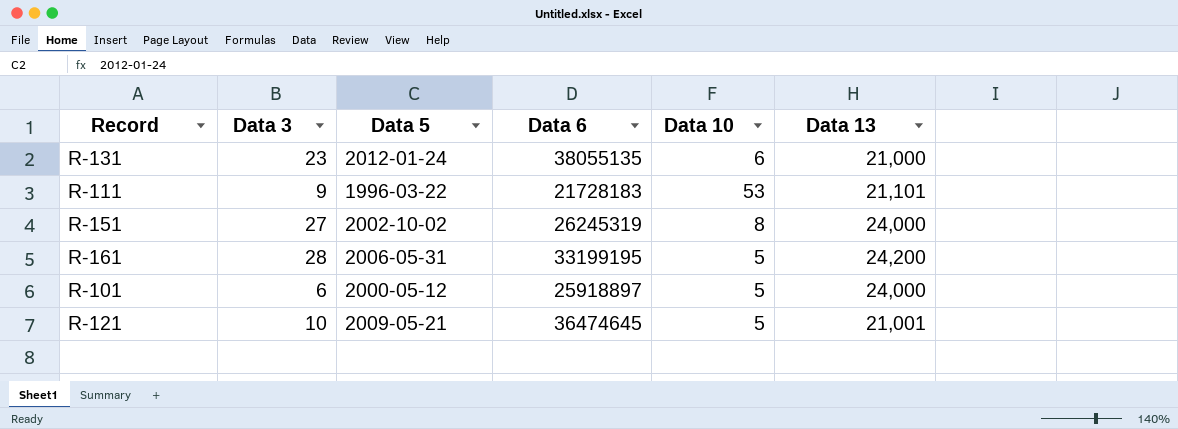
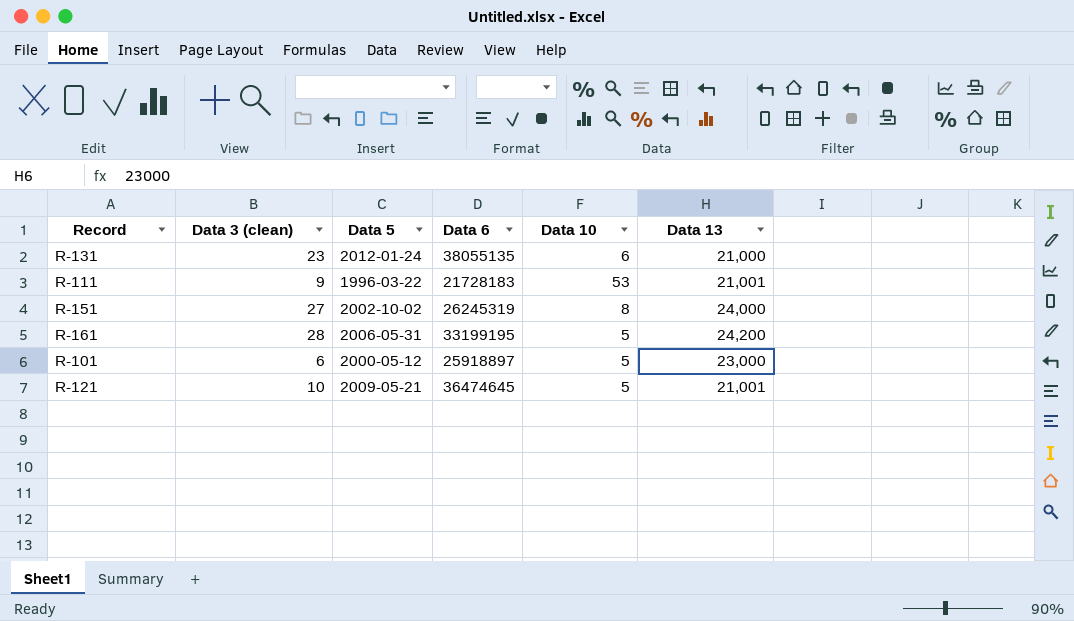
column name: Data 3 -> Data 3 (clean)
R-111 | Data 13: 21,101 -> 21,001
R-101 | Data 13: 24,000 -> 23,000

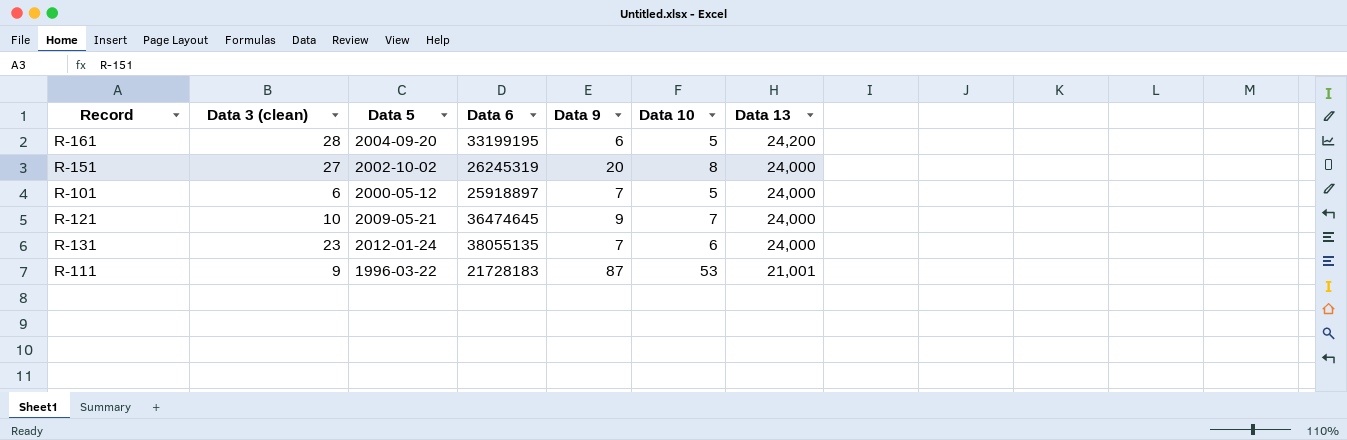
row order: none -> Data 13 descending
column Data 9 | position: none -> 5
R-161 | Data 5: 2006-05-31 -> 2004-09-20
R-101 | Data 13: 23,000 -> 24,000
R-121 | Data 10: 5 -> 7
R-121 | Data 13: 21,001 -> 24,000
R-131 | Data 13: 21,000 -> 24,000

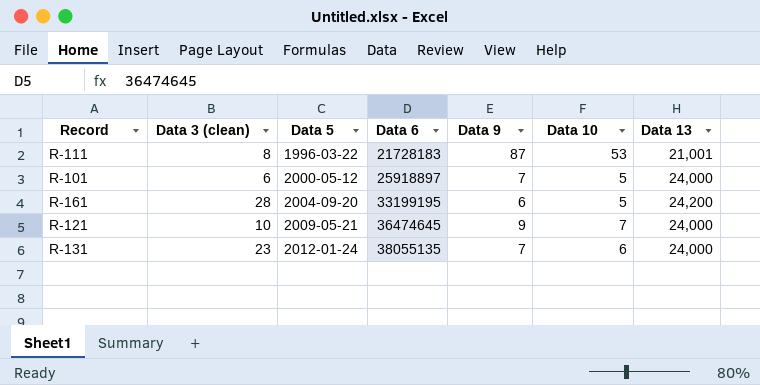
row order: Data 13 descending -> Data 5 ascending
row R-151: 27 | 2002-10-02 | 26245319 | 20 | 8 | 24,000 -> none
R-111 | Data 3 (clean): 9 -> 8

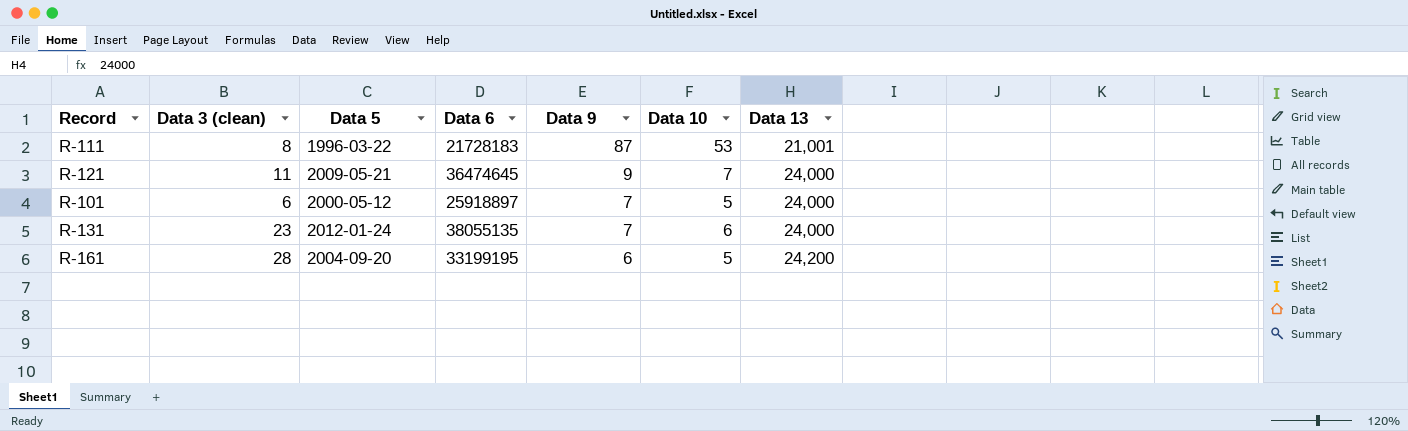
row order: Data 5 ascending -> Data 9 descending
R-121 | Data 3 (clean): 10 -> 11

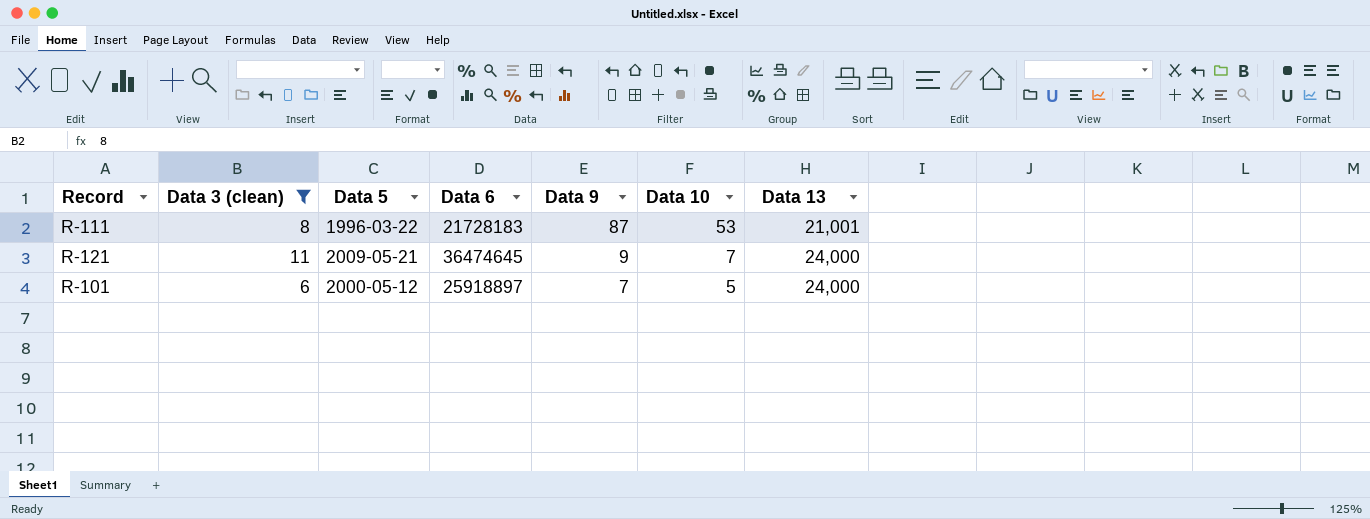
filter: none -> Data 3 (clean) <= 11

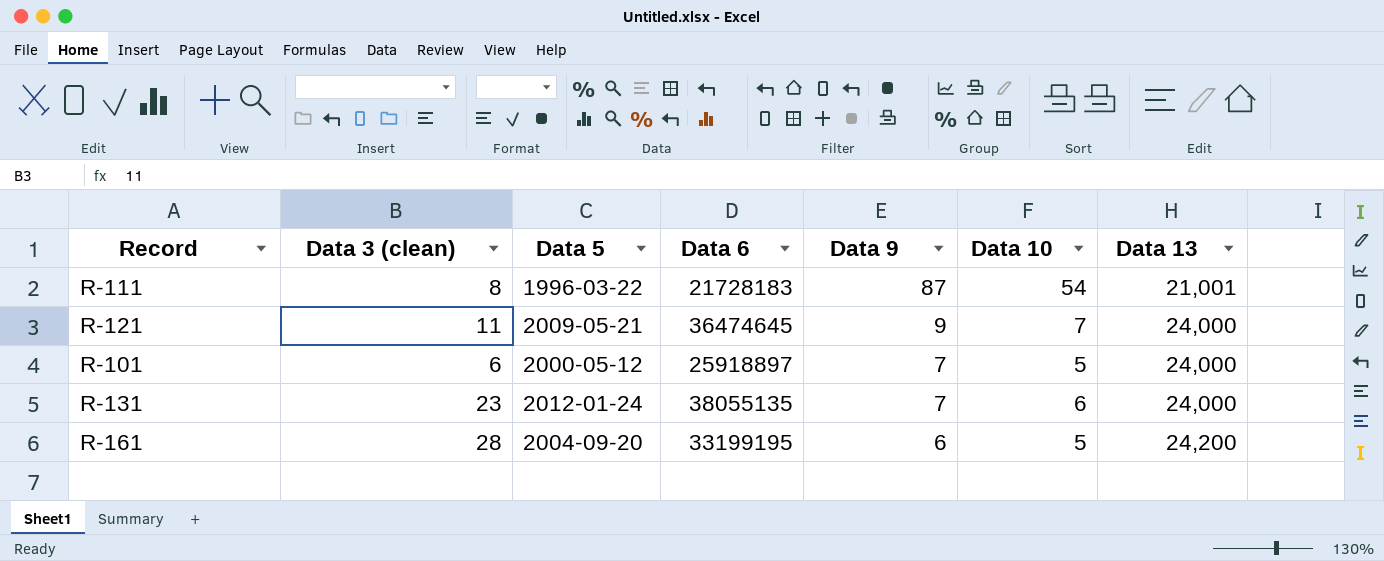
filter: Data 3 (clean) <= 11 -> none
R-111 | Data 10: 53 -> 54

